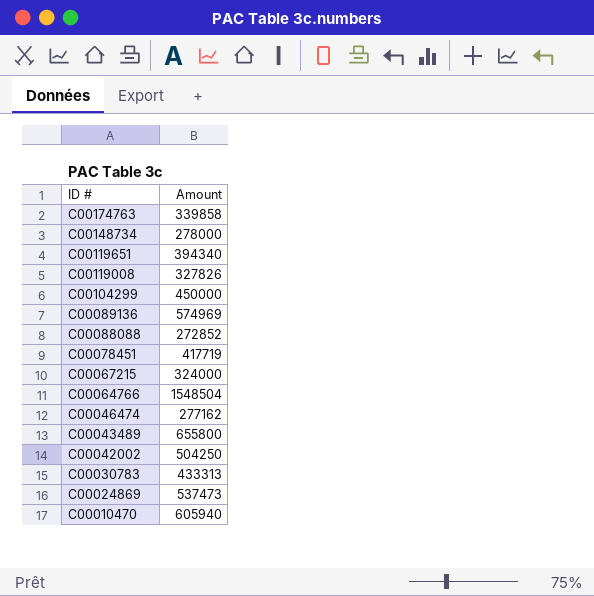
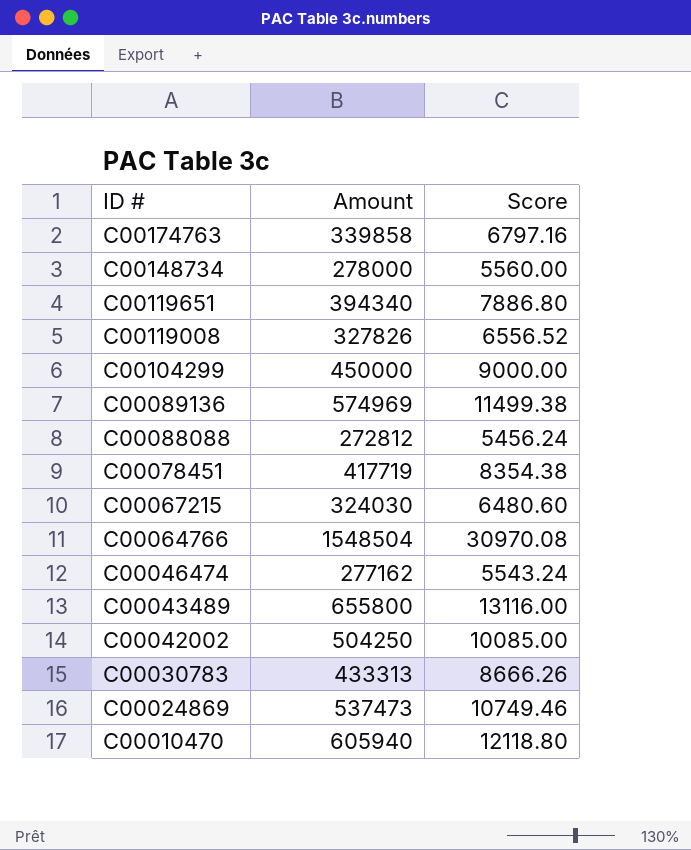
column Score | formula: none -> [Amount] * 0.02
C00088088 | Amount: 272852 -> 272812
C00067215 | Amount: 324000 -> 324030

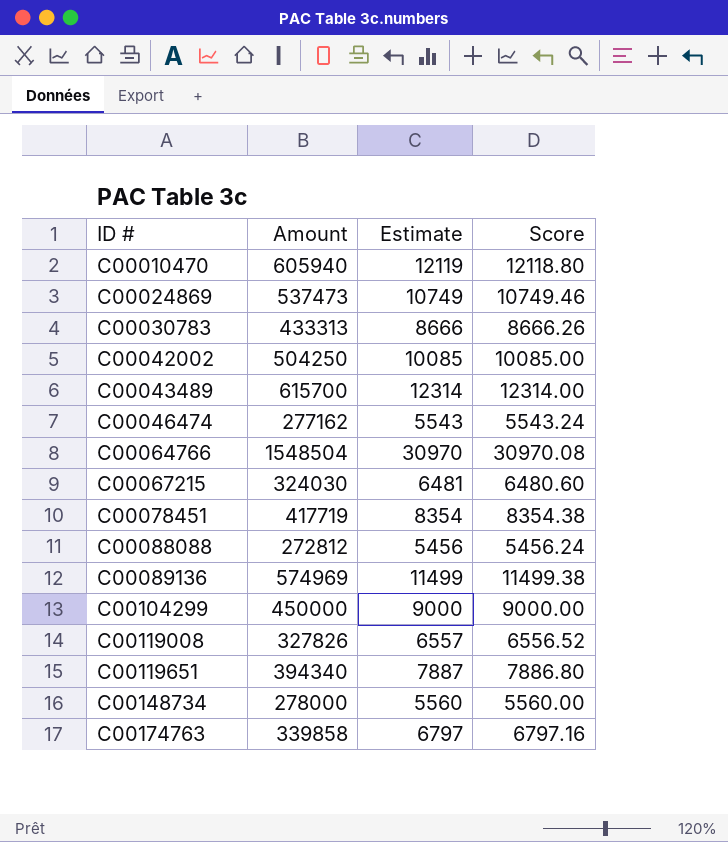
row order: ID # descending -> ID # ascending
column Estimate | formula: none -> [Amount] * 0.02
C00043489 | Amount: 655800 -> 615700
C00043489 | Score: 13116.00 -> 12314.00

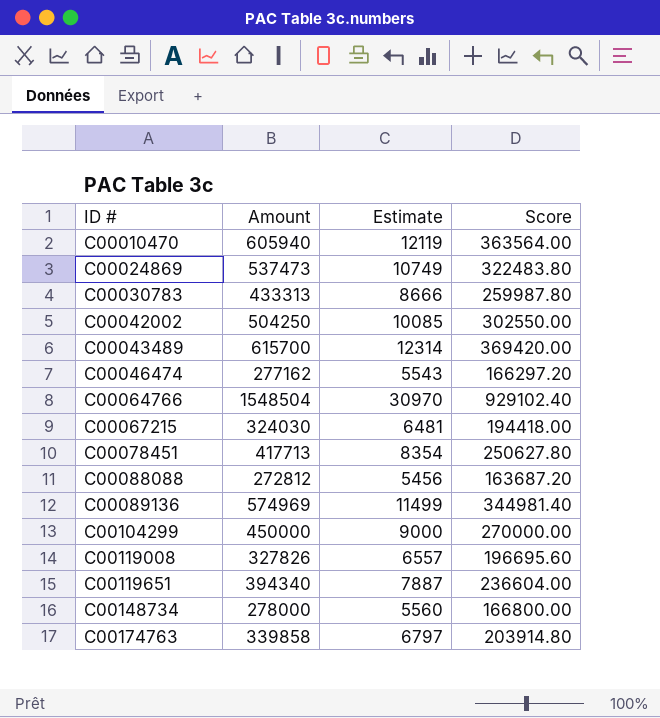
column Score | formula: [Amount] * 0.02 -> [Amount] * 0.6
C00078451 | Amount: 417719 -> 417713

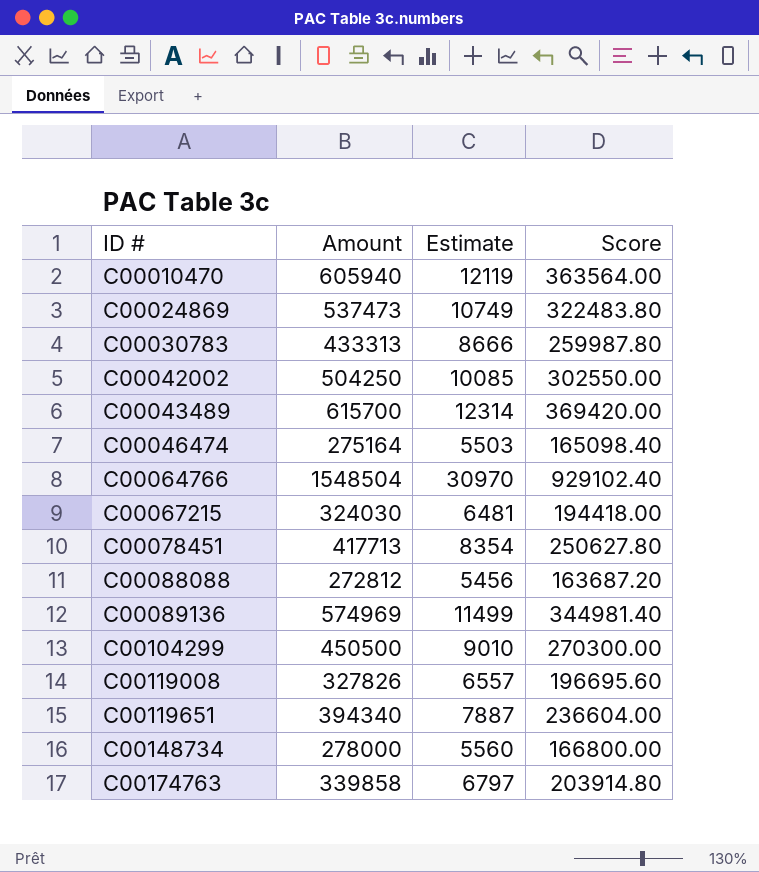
C00046474 | Amount: 277162 -> 275164
C00046474 | Estimate: 5543 -> 5503
C00046474 | Score: 166297.20 -> 165098.40
C00104299 | Amount: 450000 -> 450500
C00104299 | Estimate: 9000 -> 9010
C00104299 | Score: 270000.00 -> 270300.00

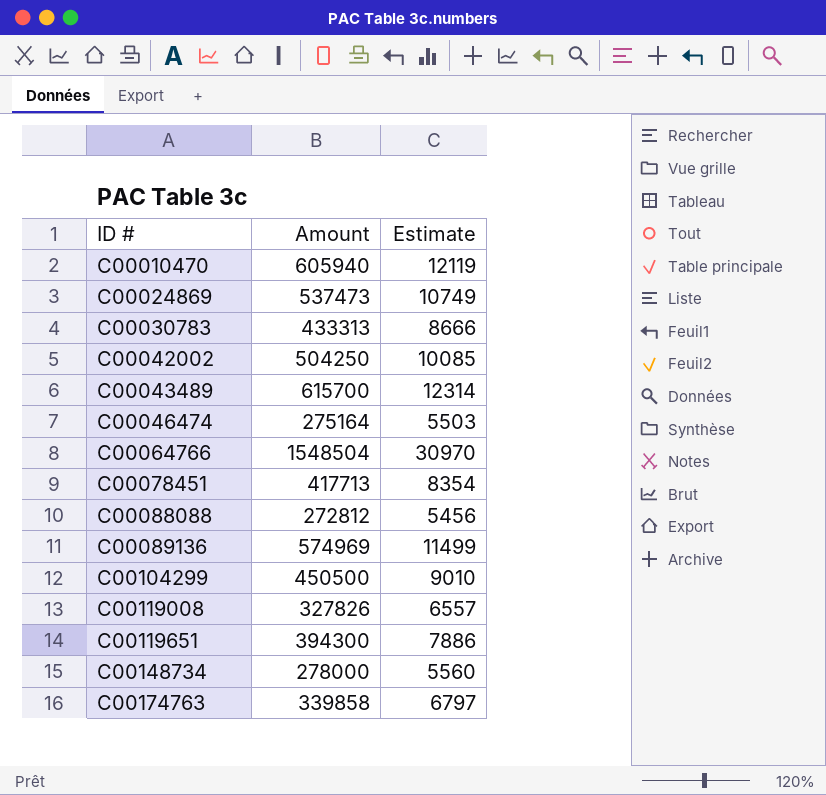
column Score | formula: [Amount] * 0.6 -> none
row C00067215: 324030 | 6481 | 194418.00 -> none
C00119651 | Amount: 394340 -> 394300
C00119651 | Estimate: 7887 -> 7886

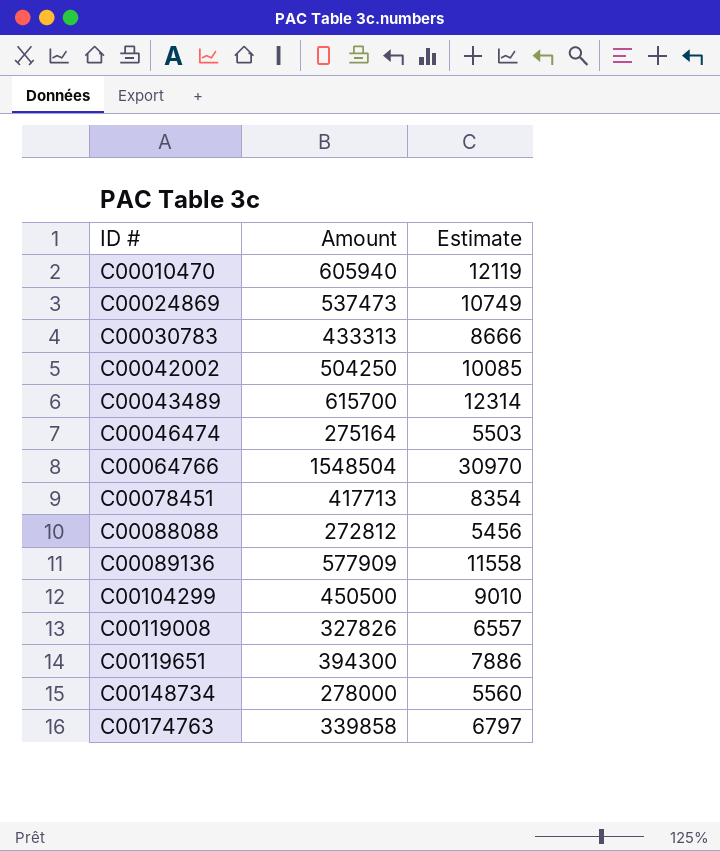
C00089136 | Amount: 574969 -> 577909
C00089136 | Estimate: 11499 -> 11558

